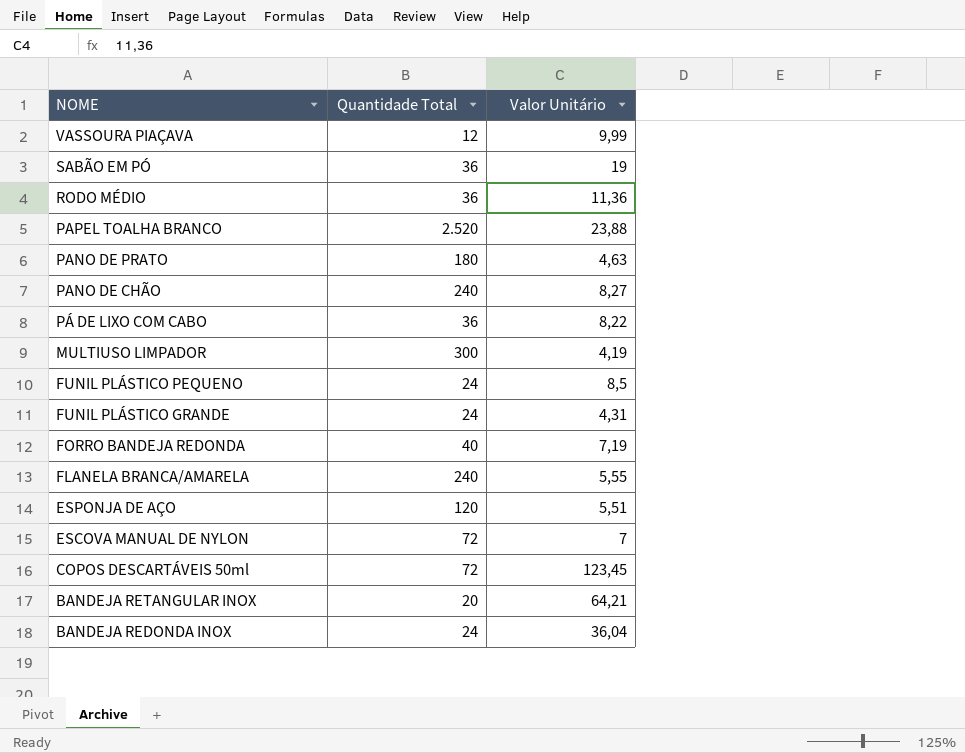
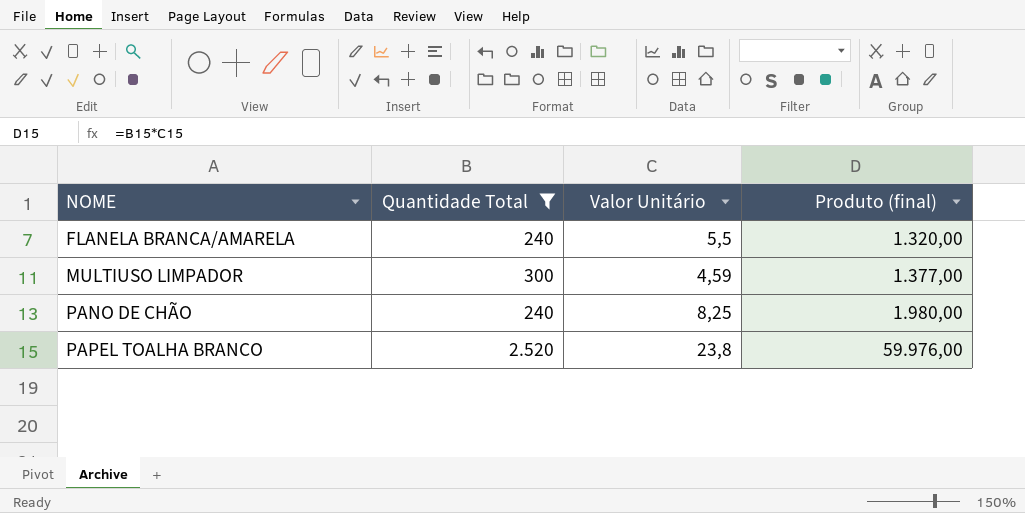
filter: none -> Quantidade Total >= 240
row order: NOME descending -> NOME ascending
column Produto (final) | formula: none -> [Quantidade Total] * [Valor Unitário]
FLANELA BRANCA/AMARELA | Valor Unitário: 5,55 -> 5,5
MULTIUSO LIMPADOR | Valor Unitário: 4,19 -> 4,59
PANO DE CHÃO | Valor Unitário: 8,27 -> 8,25
PAPEL TOALHA BRANCO | Valor Unitário: 23,88 -> 23,8

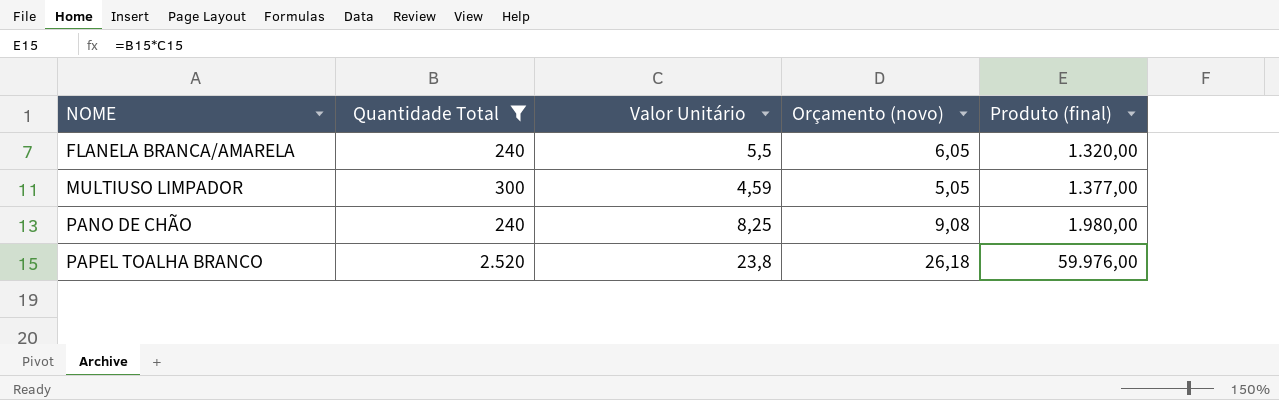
column Orçamento (novo) | formula: none -> [Valor Unitário] * 1,1

